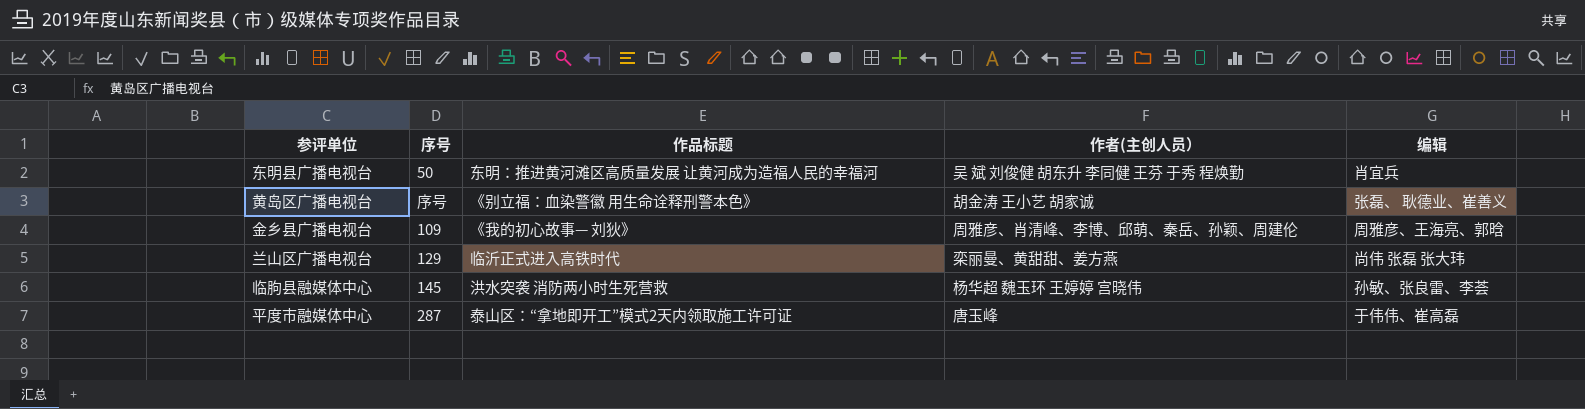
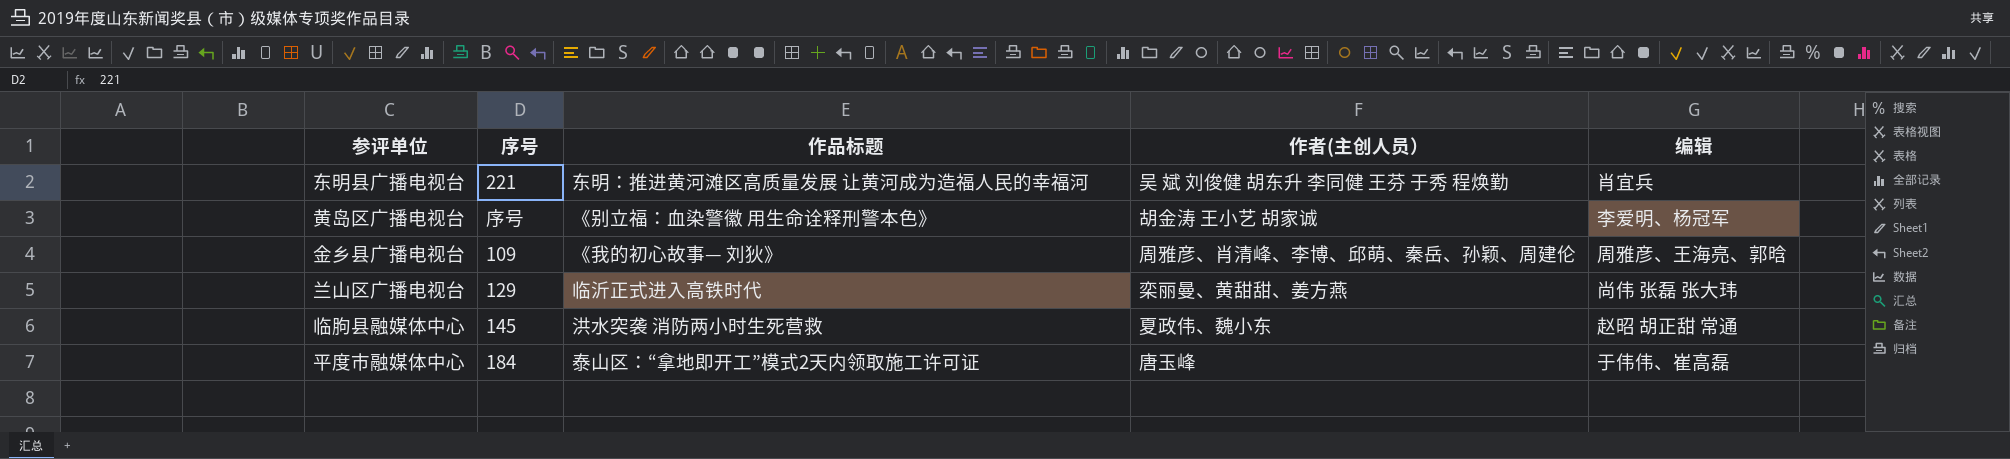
东明县广播电视台 | 序号: 50 -> 221
黄岛区广播电视台 | 编辑: 张磊、 耿德业、崔善义 -> 李爱明、杨冠军
临朐县融媒体中心 | 作者(主创人员）: 杨华超 魏玉环 王婷婷 宫晓伟 -> 夏政伟、魏小东
临朐县融媒体中心 | 编辑: 孙敏、张良雷、李荟 -> 赵昭 胡正甜 常通
平度市融媒体中心 | 序号: 287 -> 184

